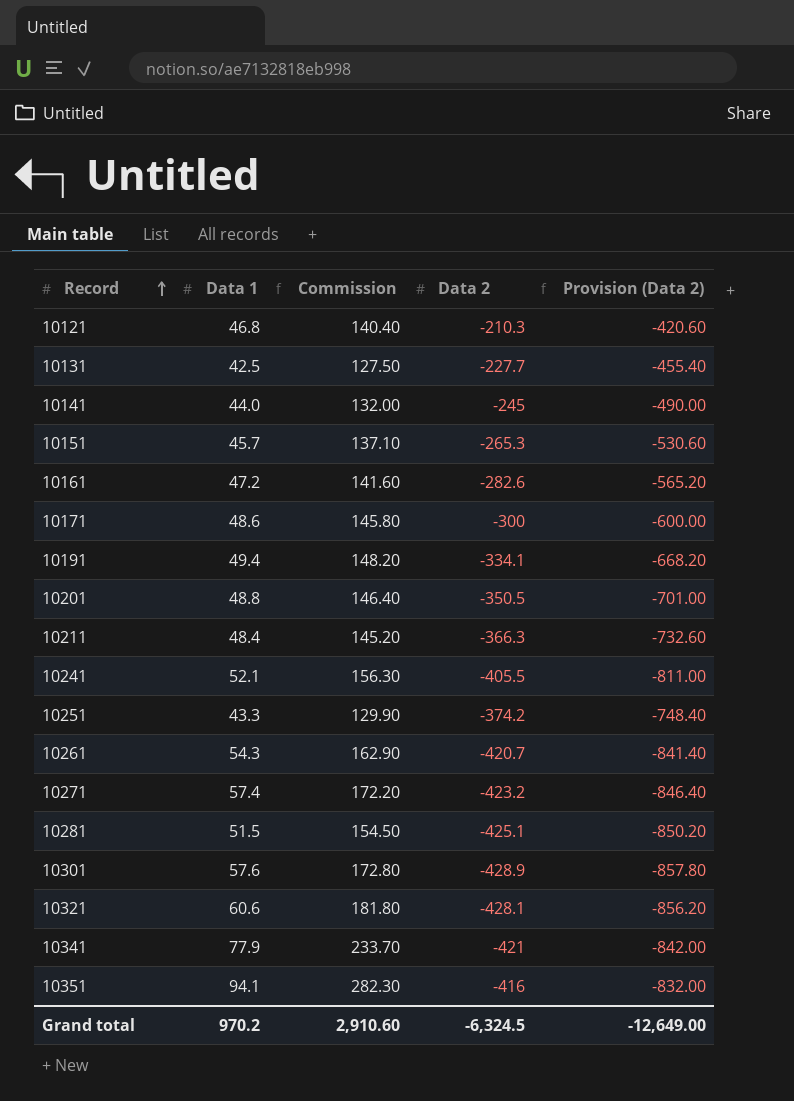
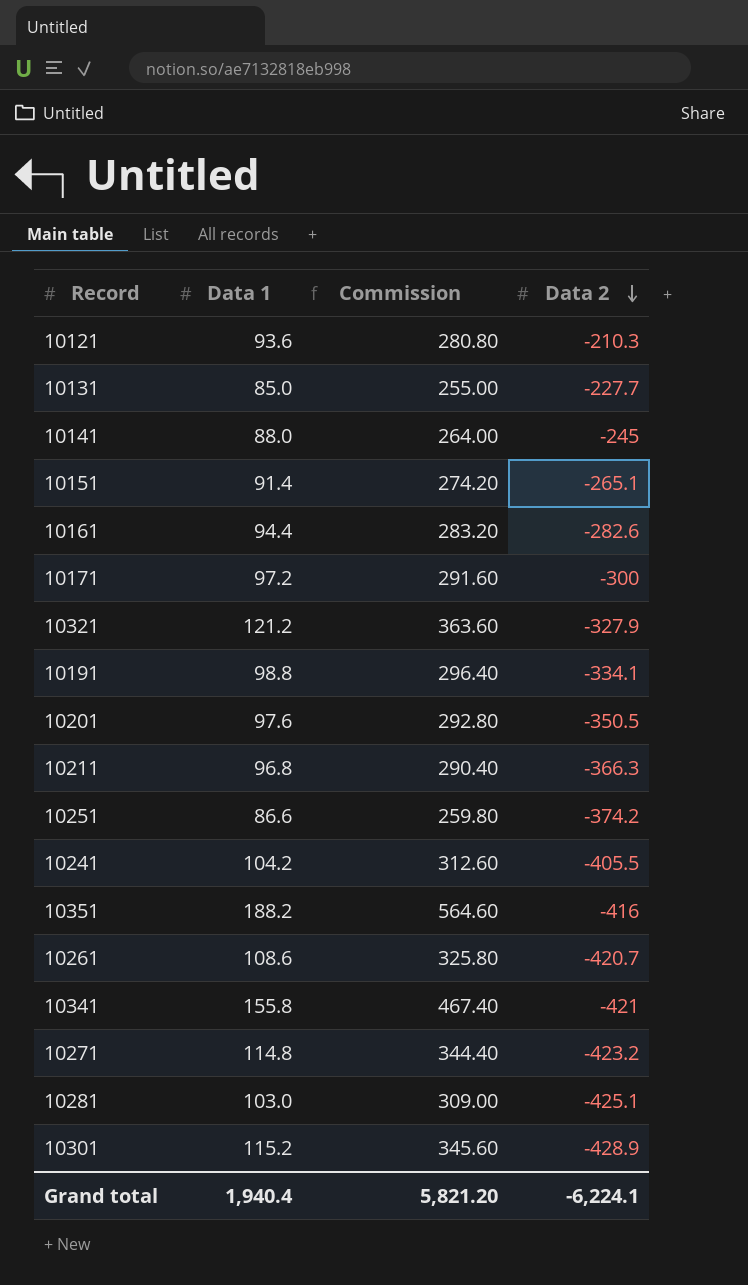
row order: Record ascending -> Data 2 descending
column Provision (Data 2) | formula: [Data 2] * 2 -> none
10121 | Data 1: 46.8 -> 93.6
10121 | Commission: 140.40 -> 280.80
10131 | Data 1: 42.5 -> 85.0
10131 | Commission: 127.50 -> 255.00
10141 | Data 1: 44.0 -> 88.0
10141 | Commission: 132.00 -> 264.00
10151 | Data 1: 45.7 -> 91.4
10151 | Commission: 137.10 -> 274.20
10151 | Data 2: -265.3 -> -265.1
10161 | Data 1: 47.2 -> 94.4
10161 | Commission: 141.60 -> 283.20
10171 | Data 1: 48.6 -> 97.2
10171 | Commission: 145.80 -> 291.60
10321 | Data 1: 60.6 -> 121.2
10321 | Commission: 181.80 -> 363.60
10321 | Data 2: -428.1 -> -327.9
10191 | Data 1: 49.4 -> 98.8
10191 | Commission: 148.20 -> 296.40
10201 | Data 1: 48.8 -> 97.6
10201 | Commission: 146.40 -> 292.80
10211 | Data 1: 48.4 -> 96.8
10211 | Commission: 145.20 -> 290.40
10251 | Data 1: 43.3 -> 86.6
10251 | Commission: 129.90 -> 259.80
10241 | Data 1: 52.1 -> 104.2
10241 | Commission: 156.30 -> 312.60
10351 | Data 1: 94.1 -> 188.2
10351 | Commission: 282.30 -> 564.60
10261 | Data 1: 54.3 -> 108.6
10261 | Commission: 162.90 -> 325.80
10341 | Data 1: 77.9 -> 155.8
10341 | Commission: 233.70 -> 467.40
10271 | Data 1: 57.4 -> 114.8
10271 | Commission: 172.20 -> 344.40
10281 | Data 1: 51.5 -> 103.0
10281 | Commission: 154.50 -> 309.00
10301 | Data 1: 57.6 -> 115.2
10301 | Commission: 172.80 -> 345.60
Grand total | Data 1: 970.2 -> 1,940.4
Grand total | Commission: 2,910.60 -> 5,821.20
Grand total | Data 2: -6,324.5 -> -6,224.1

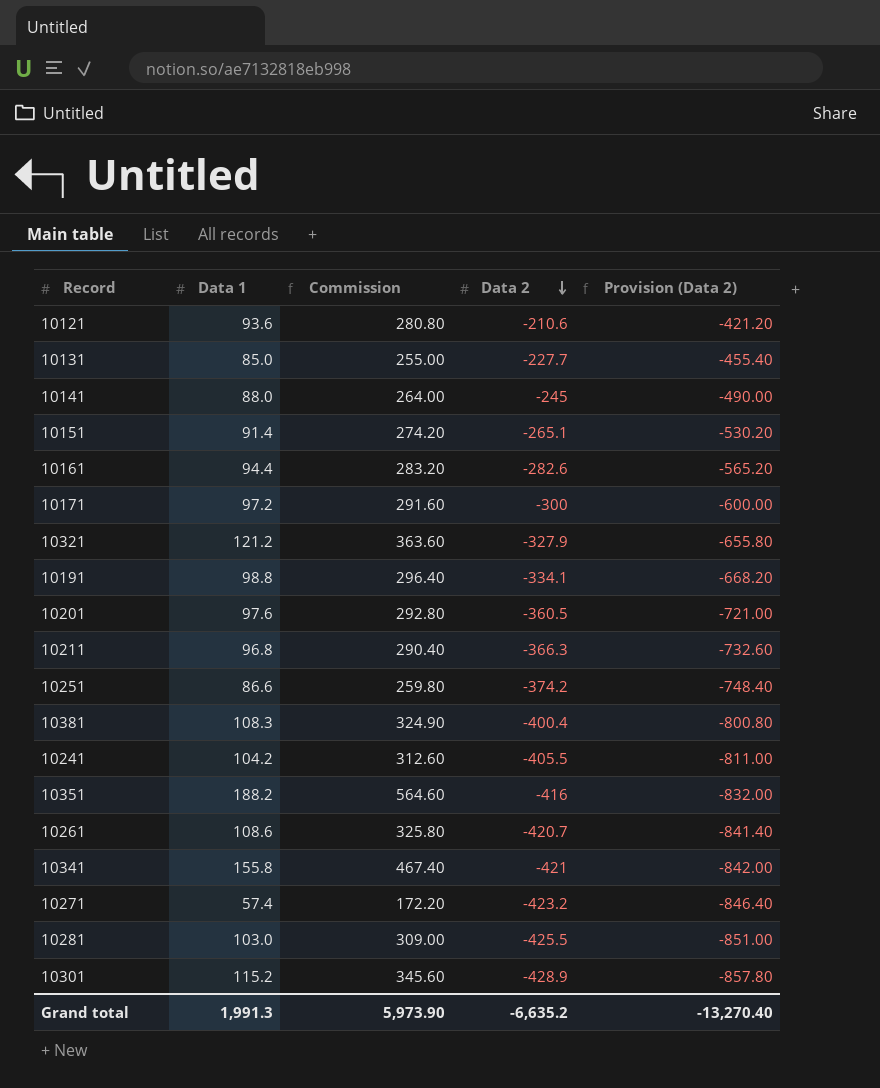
column Provision (Data 2) | formula: none -> [Data 2] * 2
10121 | Data 2: -210.3 -> -210.6
10201 | Data 2: -350.5 -> -360.5
row 10381: none -> 108.3 | 324.90 | -400.4 | -800.80
10271 | Data 1: 114.8 -> 57.4
10271 | Commission: 344.40 -> 172.20
10281 | Data 2: -425.1 -> -425.5
Grand total | Data 1: 1,940.4 -> 1,991.3
Grand total | Commission: 5,821.20 -> 5,973.90
Grand total | Data 2: -6,224.1 -> -6,635.2

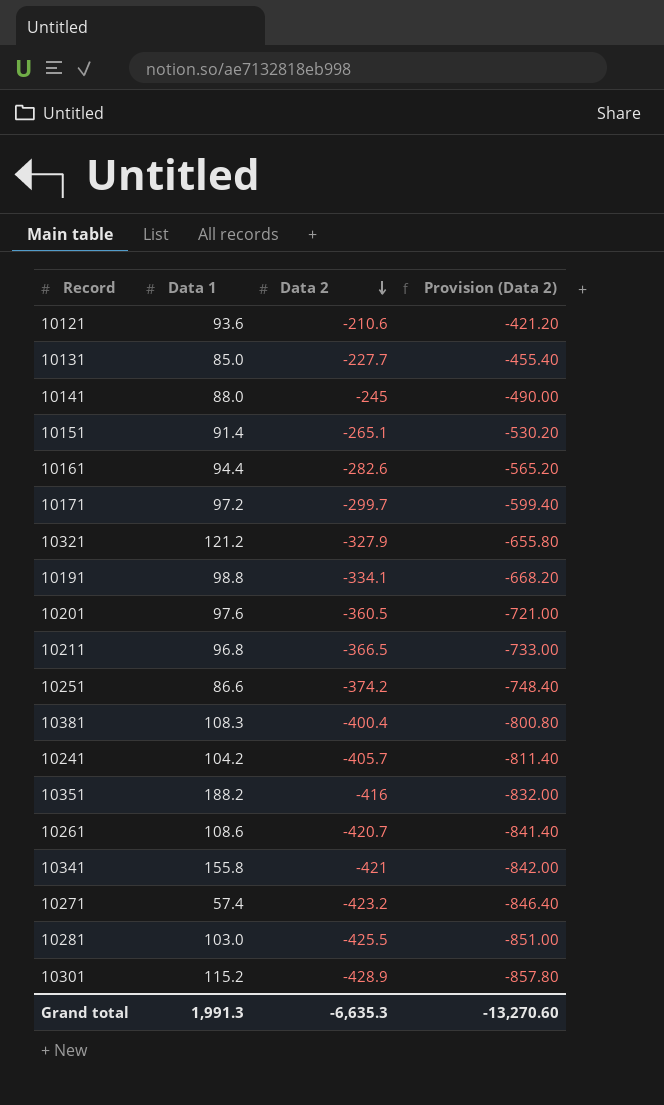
column Commission | formula: [Data 1] * 3 -> none
10171 | Data 2: -300 -> -299.7
10171 | Provision (Data 2): -600.00 -> -599.40
10211 | Data 2: -366.3 -> -366.5
10211 | Provision (Data 2): -732.60 -> -733.00
10241 | Data 2: -405.5 -> -405.7
10241 | Provision (Data 2): -811.00 -> -811.40
Grand total | Data 2: -6,635.2 -> -6,635.3
Grand total | Provision (Data 2): -13,270.40 -> -13,270.60

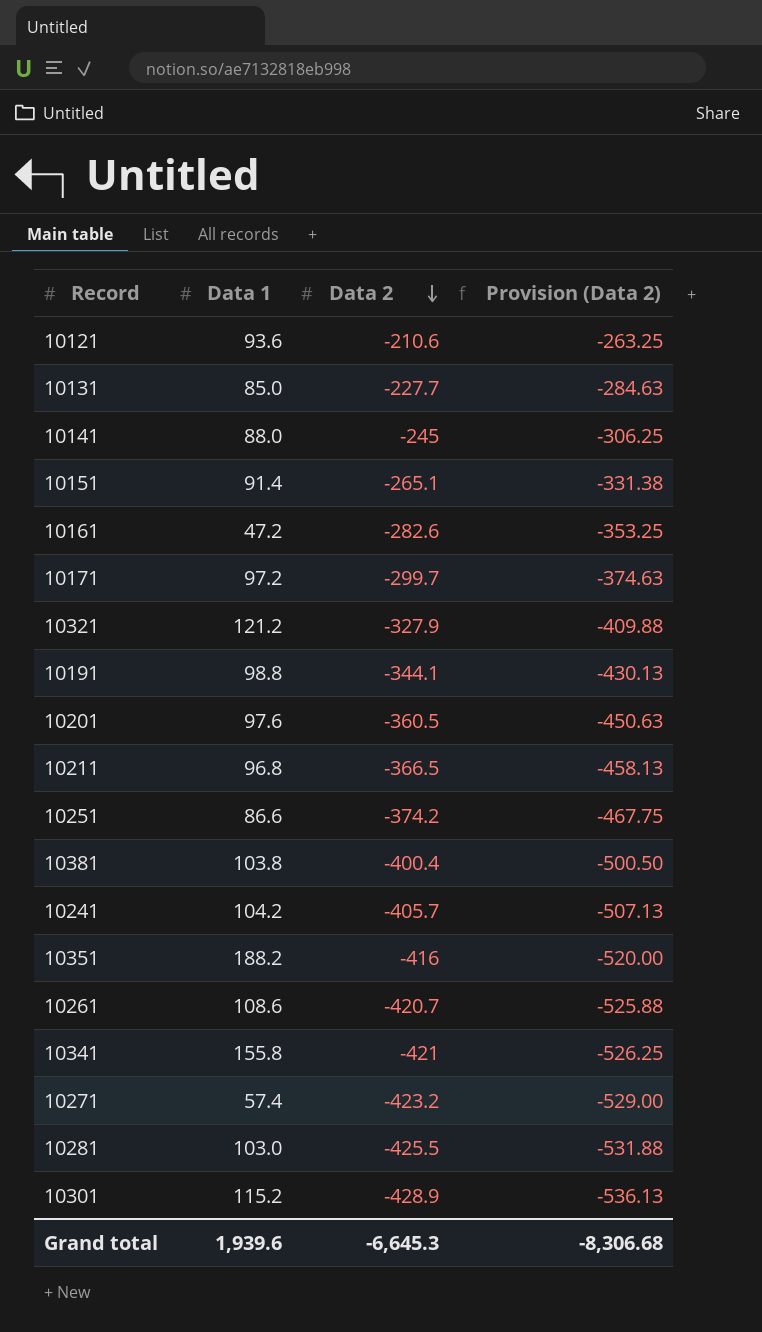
column Provision (Data 2) | formula: [Data 2] * 2 -> [Data 2] * 1.25
10161 | Data 1: 94.4 -> 47.2
10191 | Data 2: -334.1 -> -344.1
10381 | Data 1: 108.3 -> 103.8
Grand total | Data 1: 1,991.3 -> 1,939.6
Grand total | Data 2: -6,635.3 -> -6,645.3
Grand total | Provision (Data 2): -13,270.60 -> -8,306.68

